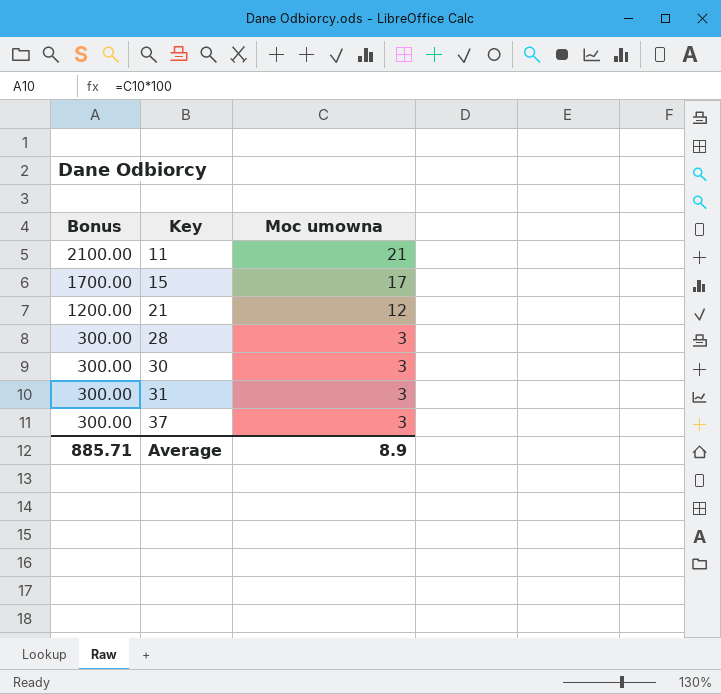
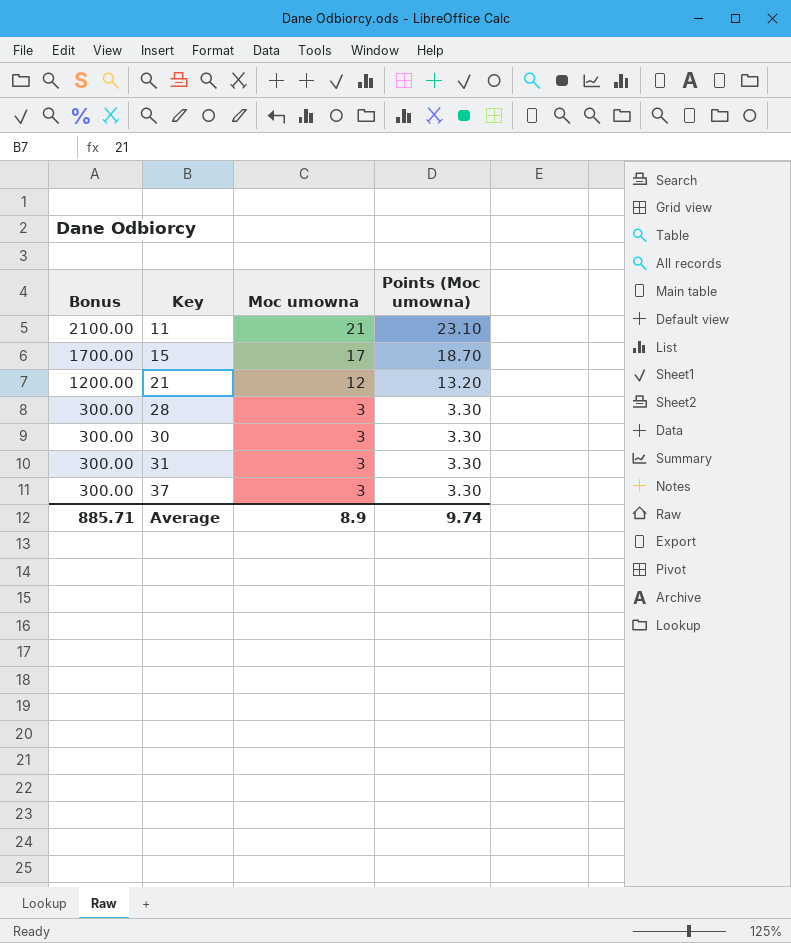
column Points (Moc umowna) | formula: none -> [Moc umowna] * 1.1

